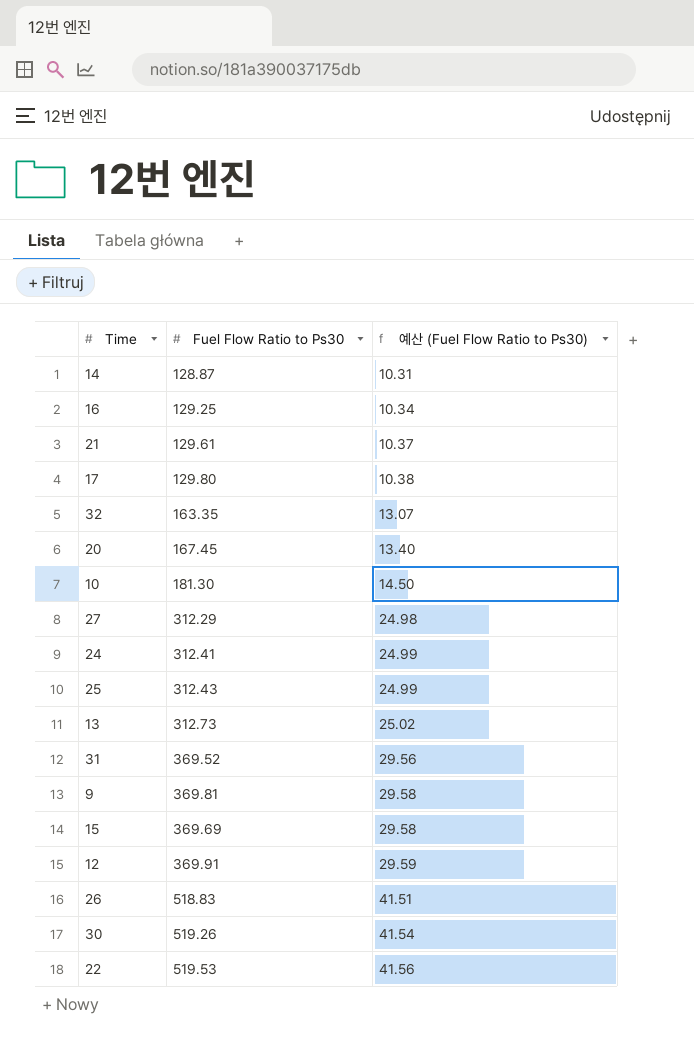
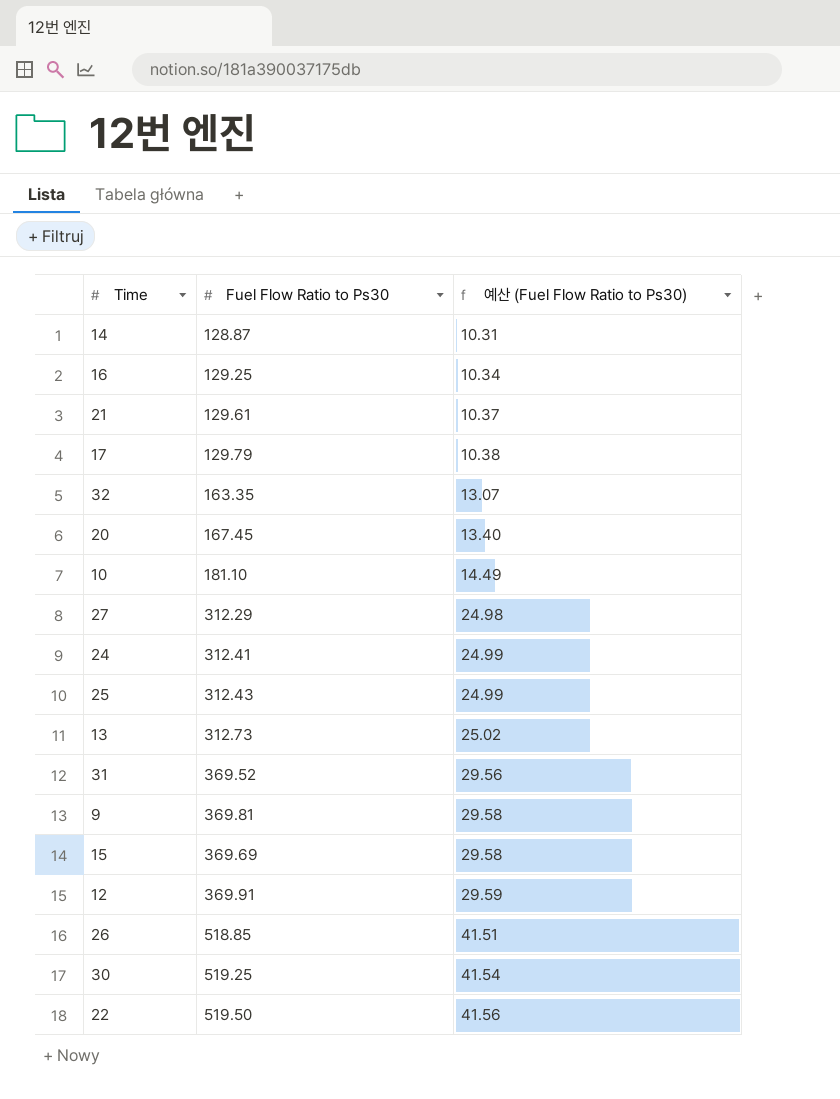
17 | Fuel Flow Ratio to Ps30: 129.80 -> 129.79
10 | Fuel Flow Ratio to Ps30: 181.30 -> 181.10
10 | 예산 (Fuel Flow Ratio to Ps30): 14.50 -> 14.49
26 | Fuel Flow Ratio to Ps30: 518.83 -> 518.85
30 | Fuel Flow Ratio to Ps30: 519.26 -> 519.25
22 | Fuel Flow Ratio to Ps30: 519.53 -> 519.50

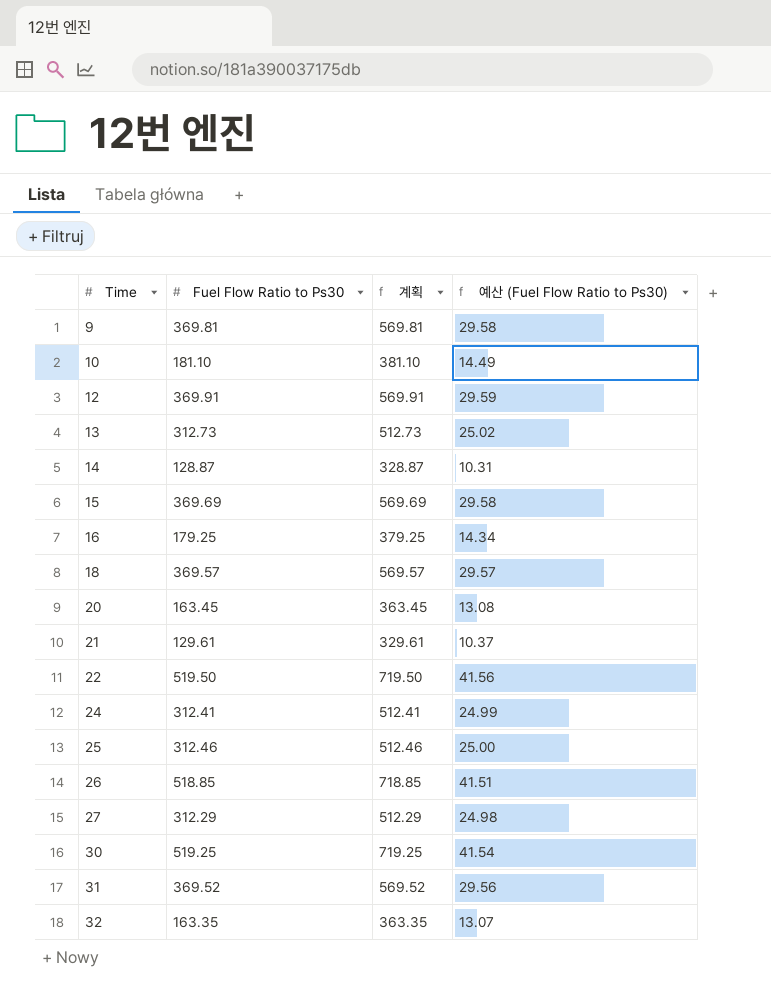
row order: 예산 (Fuel Flow Ratio to Ps30) ascending -> Time ascending
column 계획 | formula: none -> [Fuel Flow Ratio to Ps30] + 200
row 17: 129.79 | 10.38 -> none
16 | Fuel Flow Ratio to Ps30: 129.25 -> 179.25
16 | 예산 (Fuel Flow Ratio to Ps30): 10.34 -> 14.34
row 18: none -> 369.57 | 569.57 | 29.57
20 | Fuel Flow Ratio to Ps30: 167.45 -> 163.45
20 | 예산 (Fuel Flow Ratio to Ps30): 13.40 -> 13.08
25 | Fuel Flow Ratio to Ps30: 312.43 -> 312.46
25 | 예산 (Fuel Flow Ratio to Ps30): 24.99 -> 25.00

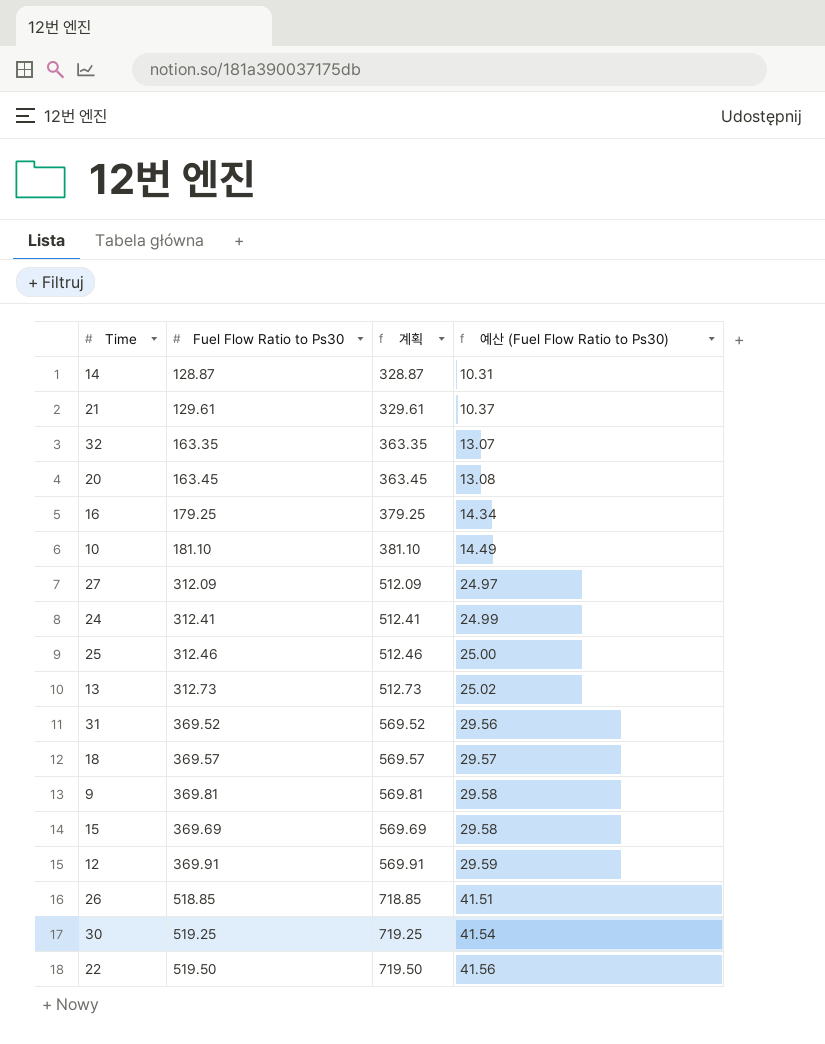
row order: Time ascending -> 예산 (Fuel Flow Ratio to Ps30) ascending
27 | Fuel Flow Ratio to Ps30: 312.29 -> 312.09
27 | 계획: 512.29 -> 512.09
27 | 예산 (Fuel Flow Ratio to Ps30): 24.98 -> 24.97

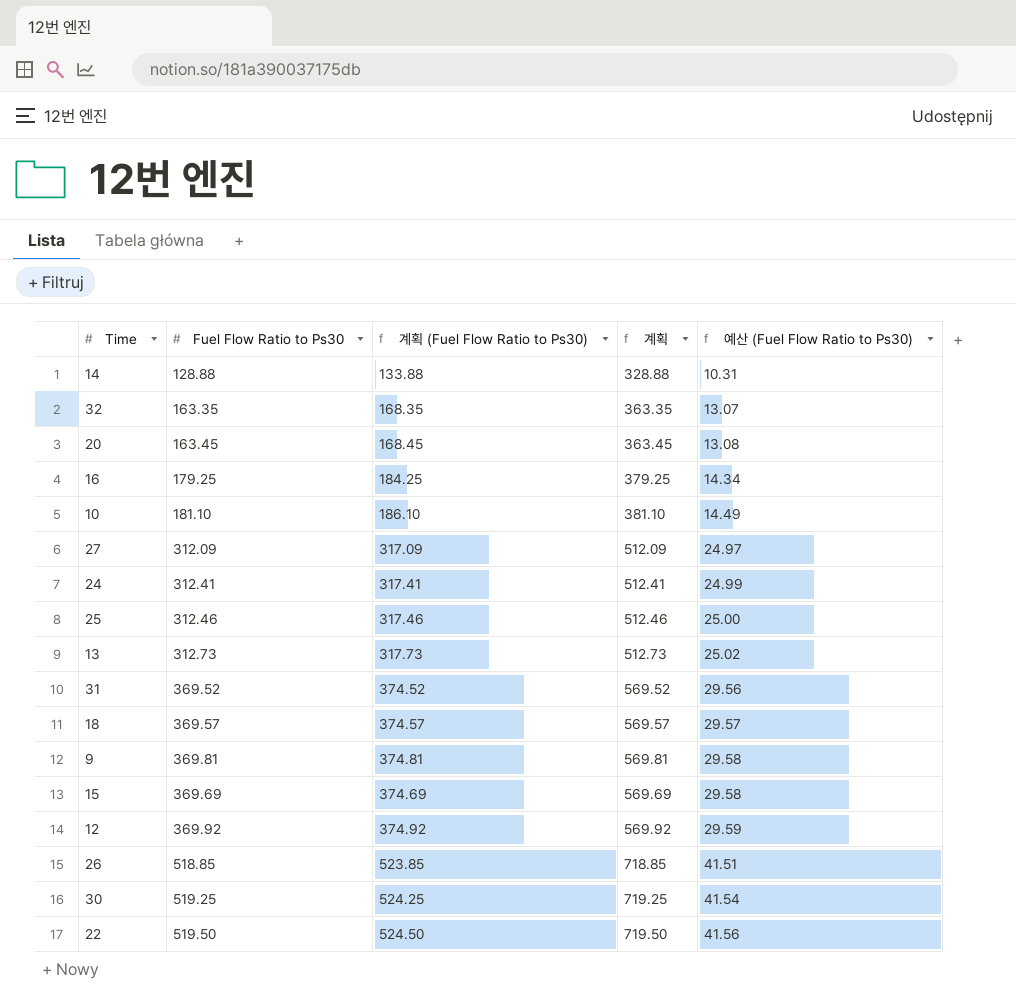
column 계획 (Fuel Flow Ratio to Ps30) | formula: none -> [Fuel Flow Ratio to Ps30] + 5
row 21: 129.61 | 329.61 | 10.37 -> none
14 | Fuel Flow Ratio to Ps30: 128.87 -> 128.88
14 | 계획: 328.87 -> 328.88
12 | Fuel Flow Ratio to Ps30: 369.91 -> 369.92
12 | 계획: 569.91 -> 569.92

